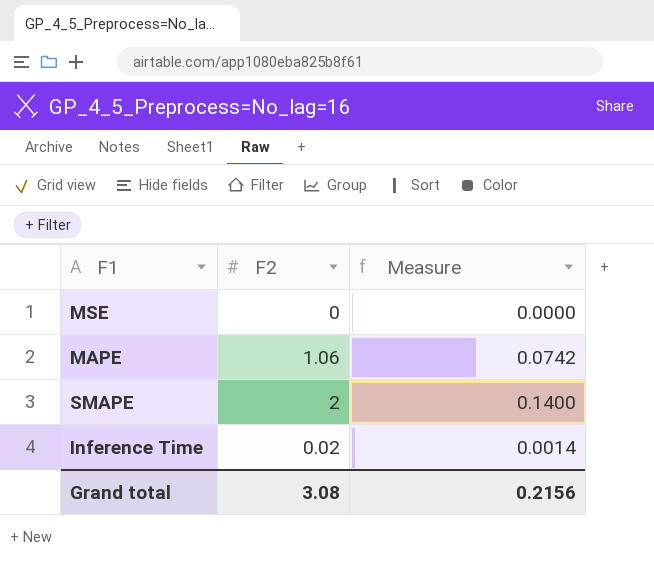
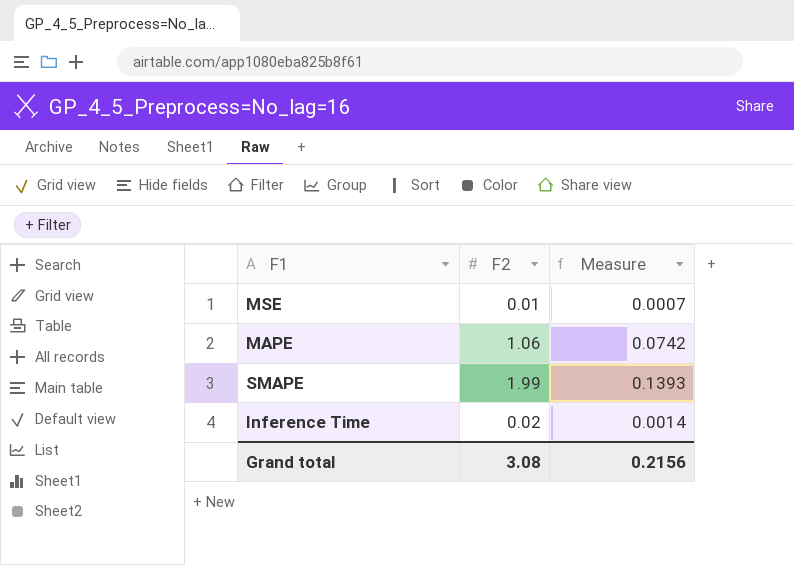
MSE | F2: 0 -> 0.01
MSE | Measure: 0.0000 -> 0.0007
SMAPE | F2: 2 -> 1.99
SMAPE | Measure: 0.1400 -> 0.1393

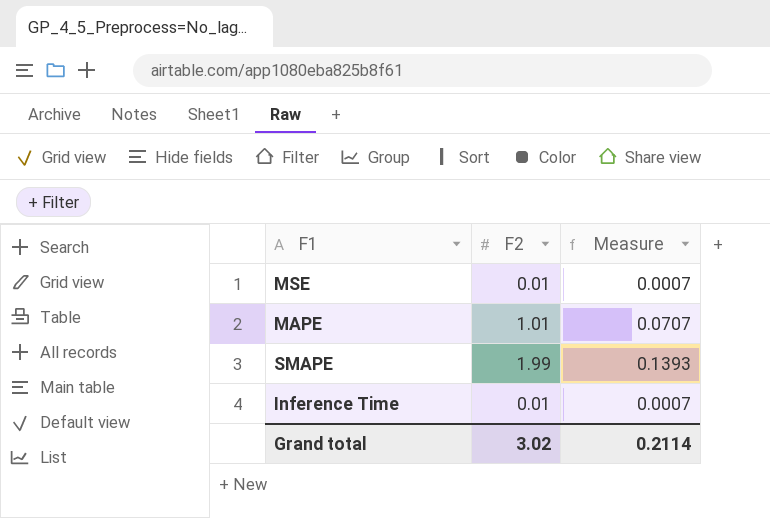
MAPE | F2: 1.06 -> 1.01
MAPE | Measure: 0.0742 -> 0.0707
Inference Time | F2: 0.02 -> 0.01
Inference Time | Measure: 0.0014 -> 0.0007
Grand total | F2: 3.08 -> 3.02
Grand total | Measure: 0.2156 -> 0.2114

